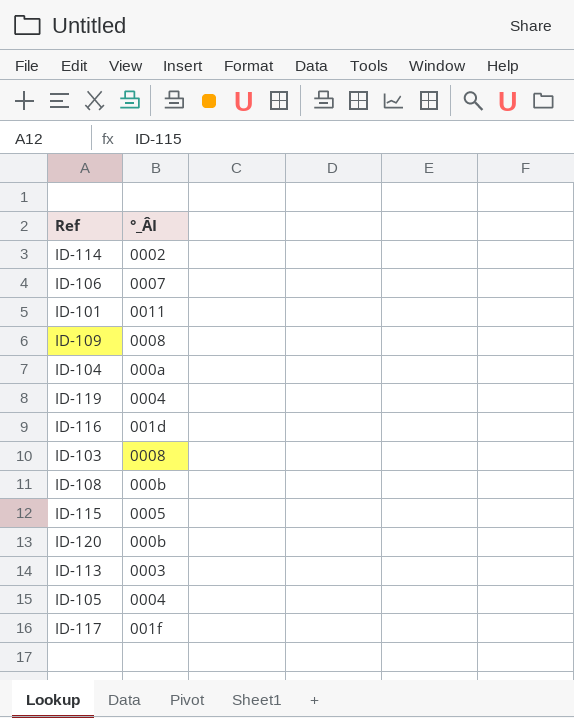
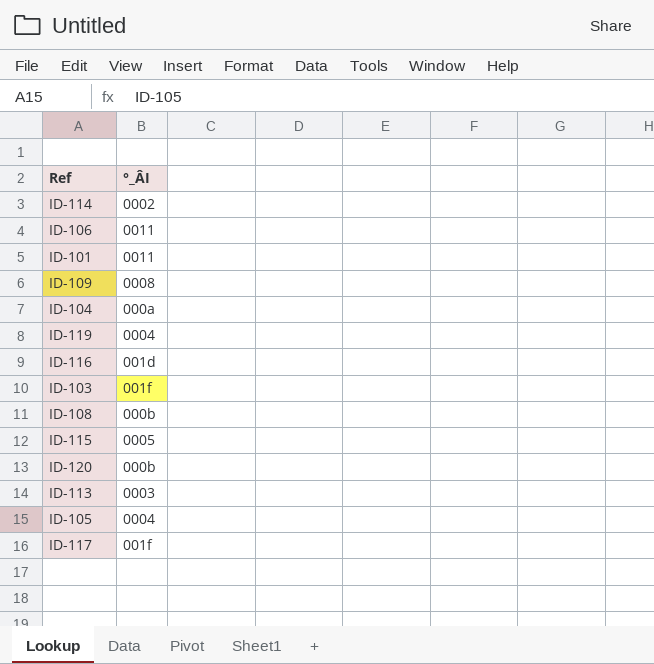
ID-106 | °_ÂI: 0007 -> 0011
ID-103 | °_ÂI: 0008 -> 001f

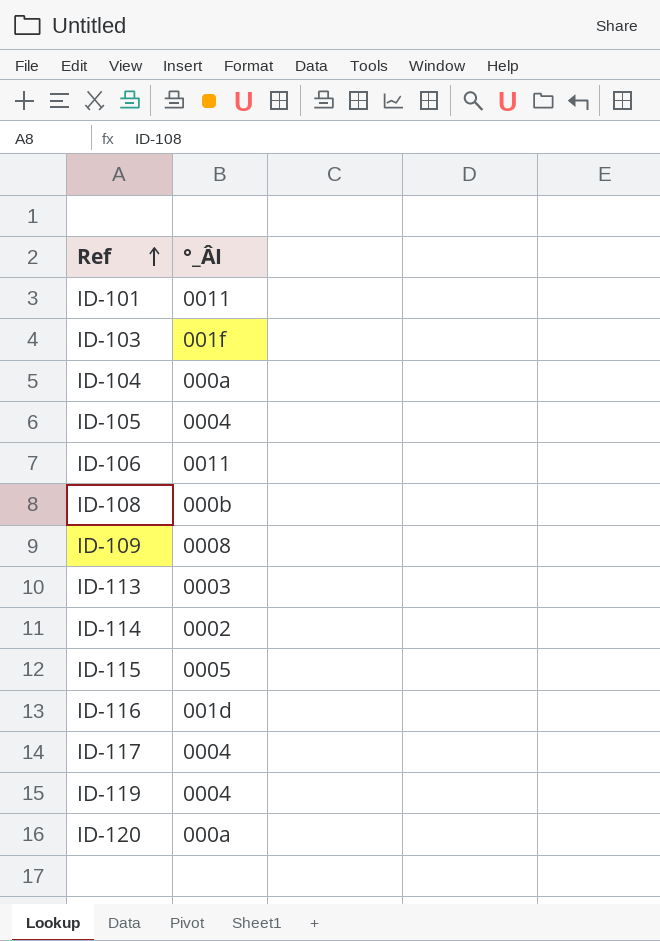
row order: none -> Ref ascending
ID-117 | °_ÂI: 001f -> 0004
ID-120 | °_ÂI: 000b -> 000a

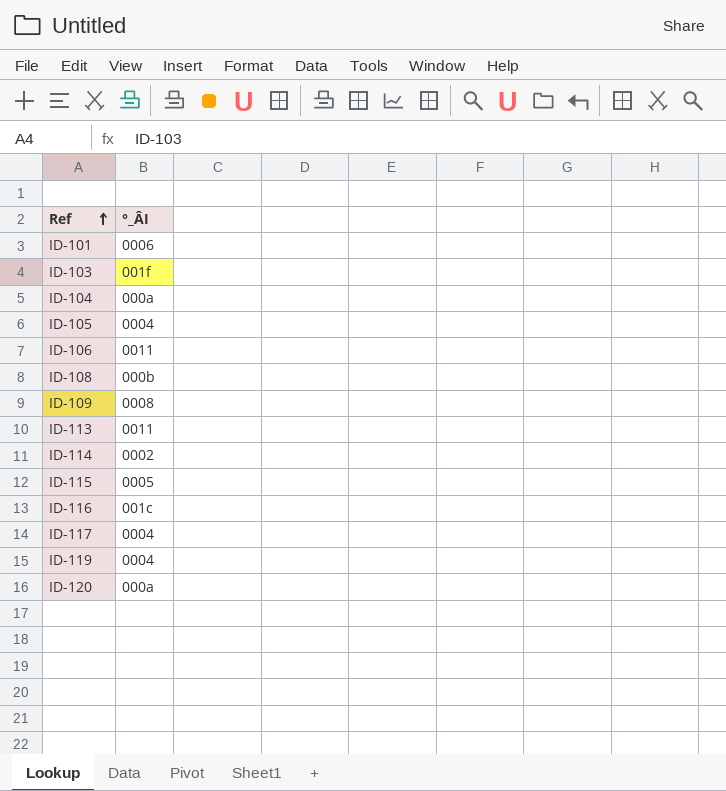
ID-101 | °_ÂI: 0011 -> 0006
ID-113 | °_ÂI: 0003 -> 0011
ID-116 | °_ÂI: 001d -> 001c

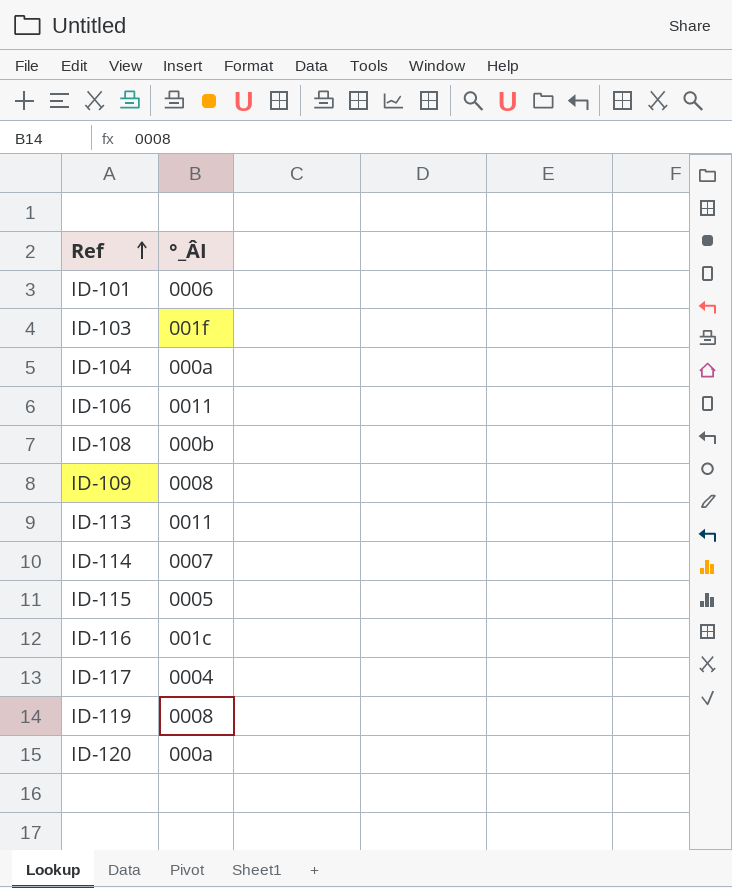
row ID-105: 0004 -> none
ID-114 | °_ÂI: 0002 -> 0007
ID-119 | °_ÂI: 0004 -> 0008

